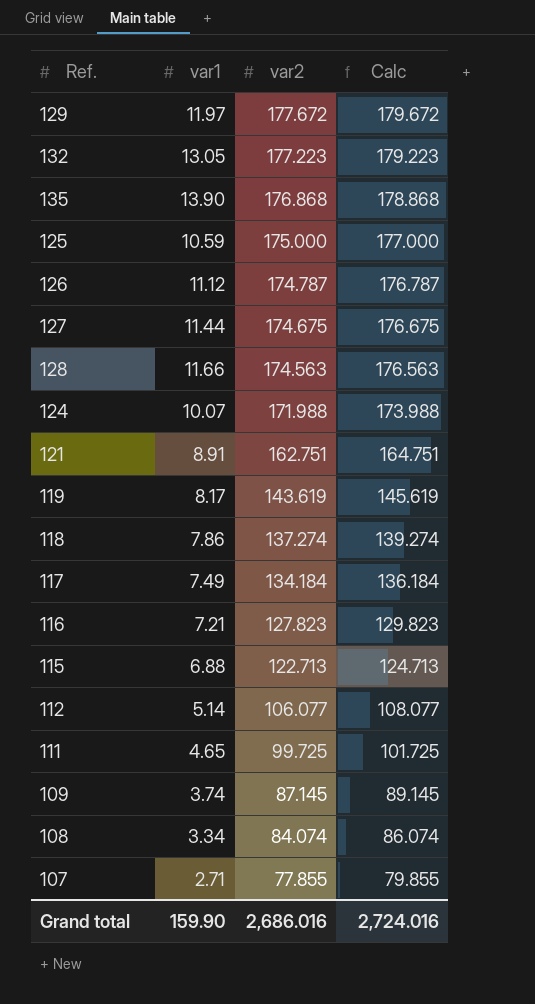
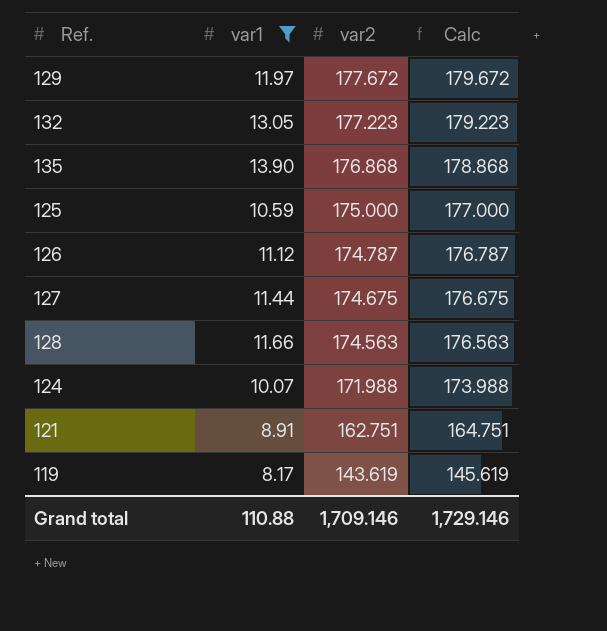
filter: none -> var1 >= 8.17
Grand total | var1: 159.90 -> 110.88
Grand total | var2: 2,686.016 -> 1,709.146
Grand total | Calc: 2,724.016 -> 1,729.146

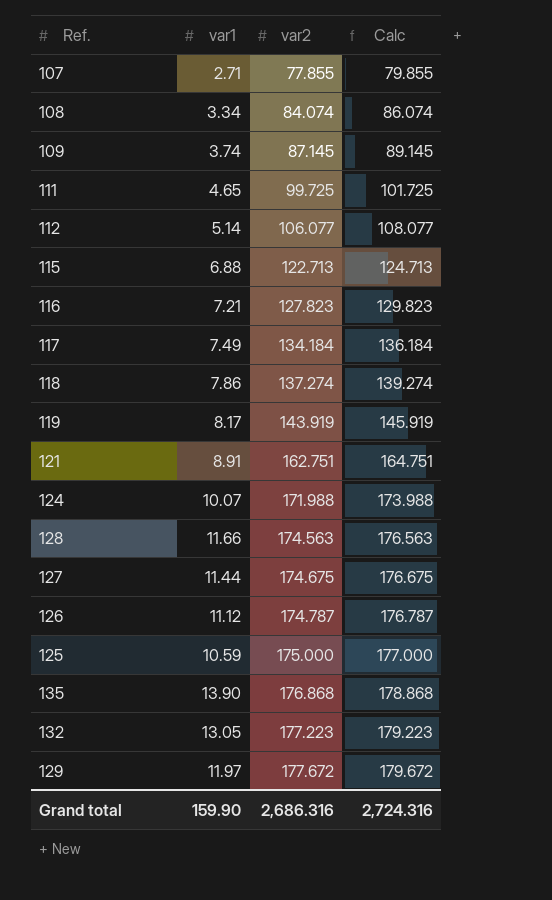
filter: var1 >= 8.17 -> none
row order: var2 descending -> var2 ascending
119 | var2: 143.619 -> 143.919
119 | Calc: 145.619 -> 145.919
Grand total | var1: 110.88 -> 159.90
Grand total | var2: 1,709.146 -> 2,686.316
Grand total | Calc: 1,729.146 -> 2,724.316

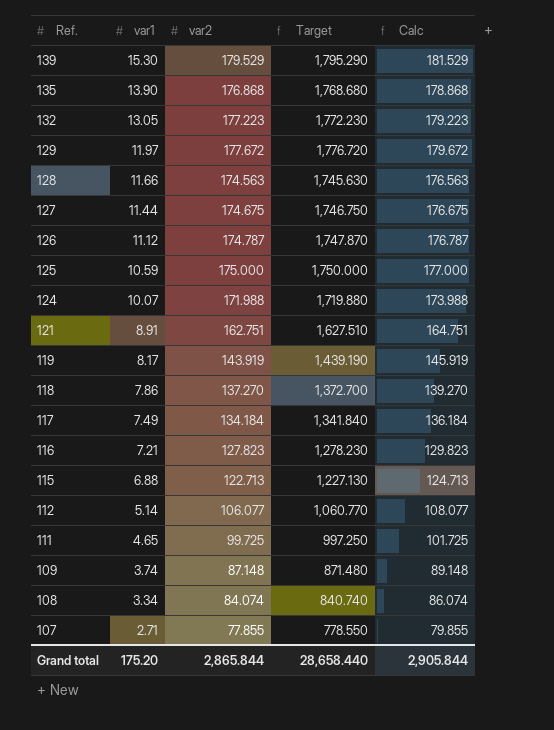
row order: var2 ascending -> Ref. descending
column Target | formula: none -> [var2] * 10
row 139: none -> 15.30 | 179.529 | 1,795.290 | 181.529
118 | var2: 137.274 -> 137.270
118 | Calc: 139.274 -> 139.270
109 | var2: 87.145 -> 87.148
109 | Calc: 89.145 -> 89.148
Grand total | var1: 159.90 -> 175.20
Grand total | var2: 2,686.316 -> 2,865.844
Grand total | Calc: 2,724.316 -> 2,905.844

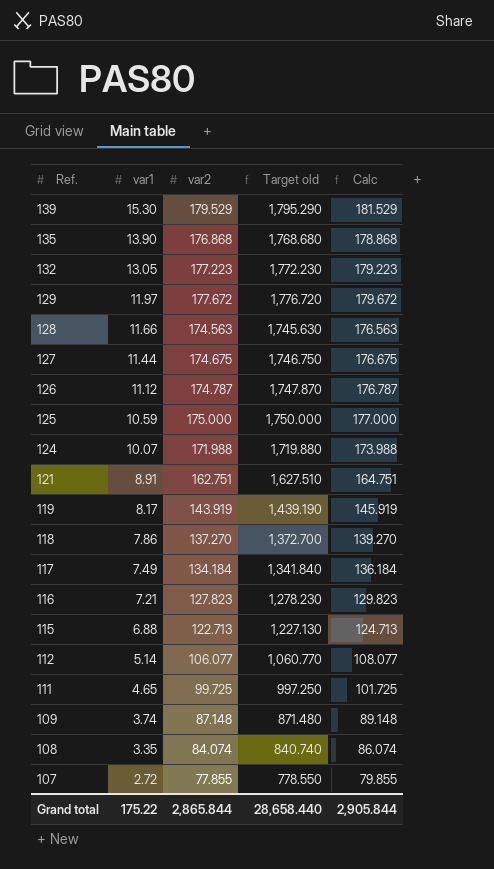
column name: Target -> Target old
108 | var1: 3.34 -> 3.35
107 | var1: 2.71 -> 2.72
Grand total | var1: 175.20 -> 175.22

